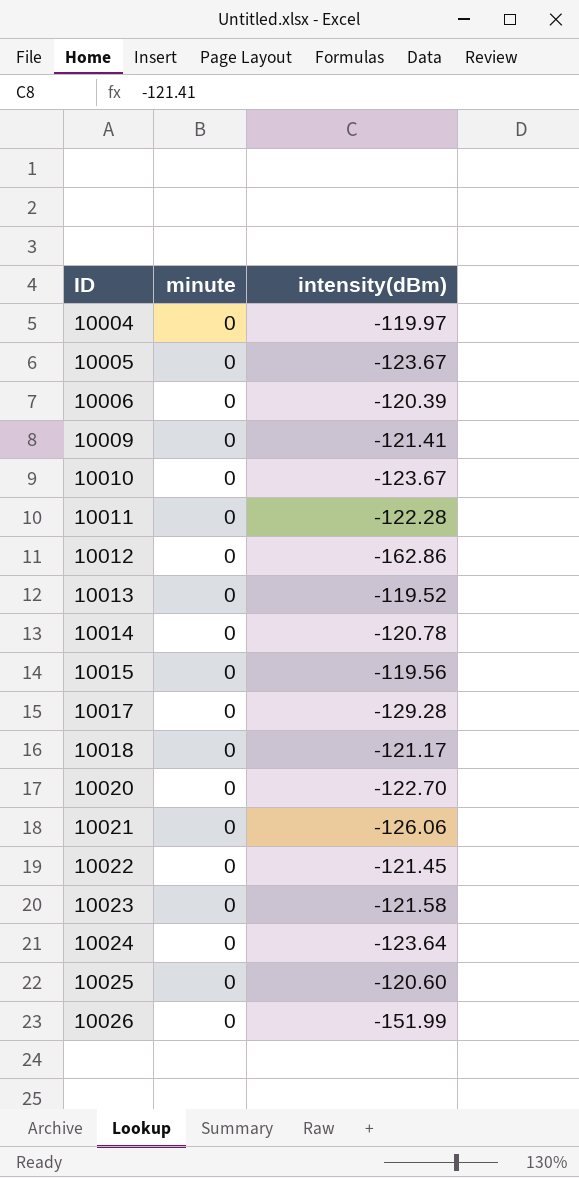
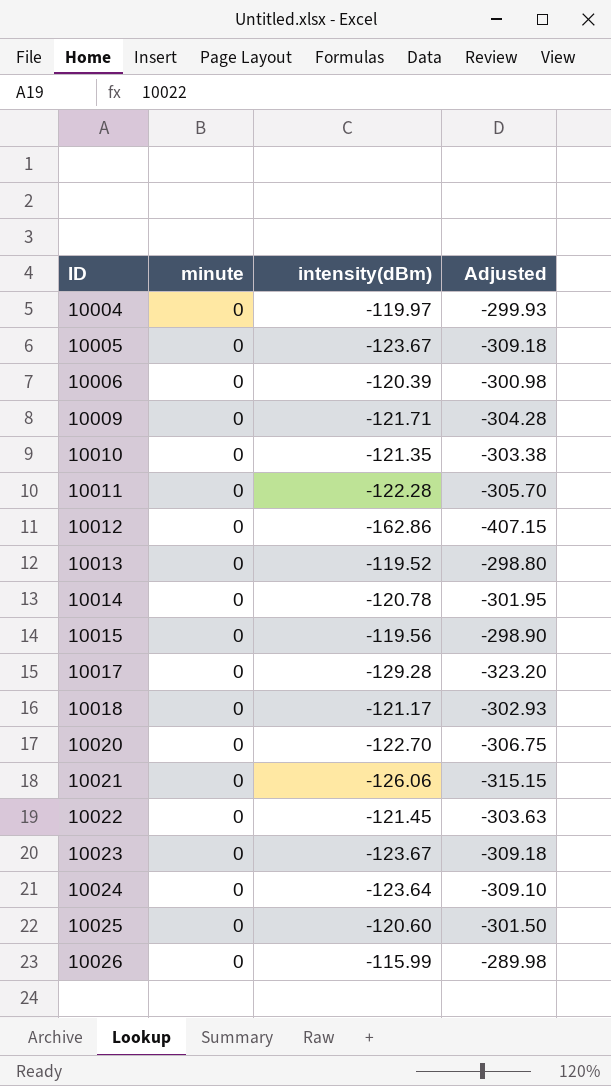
column Adjusted | formula: none -> [intensity(dBm)] * 2.5
10009 | intensity(dBm): -121.41 -> -121.71
10010 | intensity(dBm): -123.67 -> -121.35
10023 | intensity(dBm): -121.58 -> -123.67
10026 | intensity(dBm): -151.99 -> -115.99

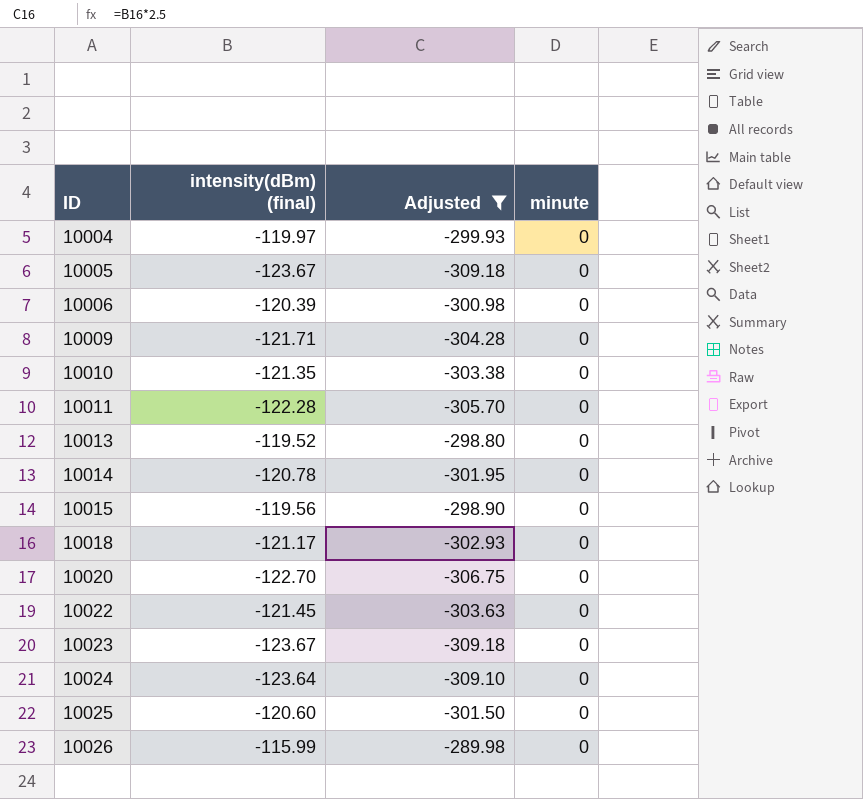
filter: none -> Adjusted >= -309.18
column name: intensity(dBm) -> intensity(dBm) (final)
column minute | position: 2 -> 4

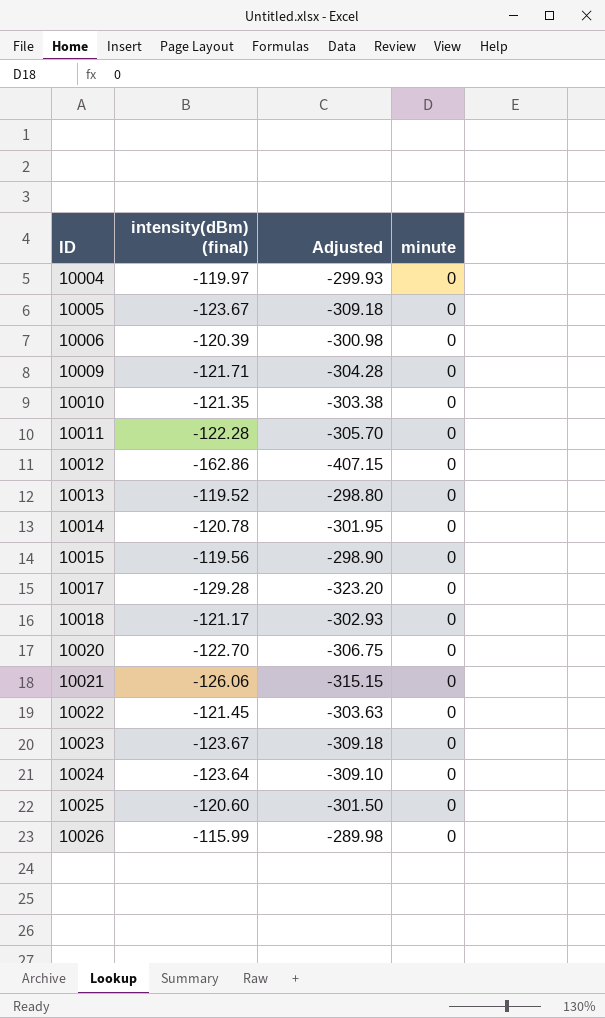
filter: Adjusted >= -309.18 -> none

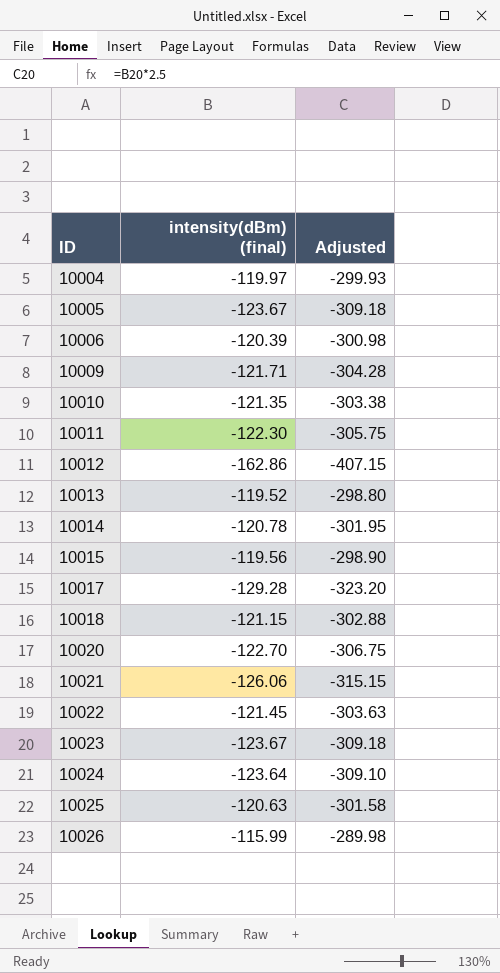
column minute | position: 4 -> none
10011 | intensity(dBm) (final): -122.28 -> -122.30
10011 | Adjusted: -305.70 -> -305.75
10018 | intensity(dBm) (final): -121.17 -> -121.15
10018 | Adjusted: -302.93 -> -302.88
10025 | intensity(dBm) (final): -120.60 -> -120.63
10025 | Adjusted: -301.50 -> -301.58

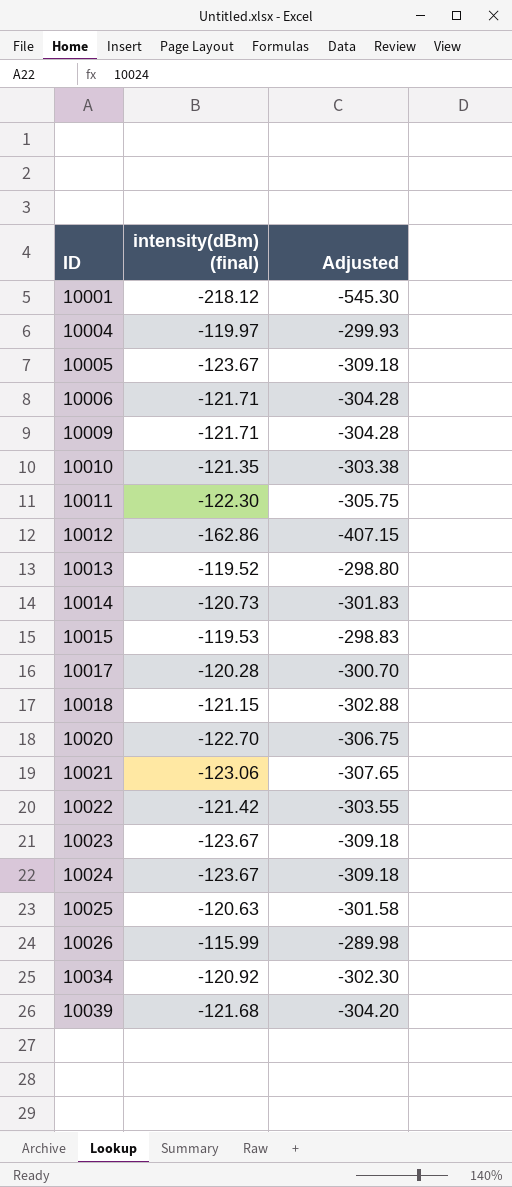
row 10001: none -> -218.12 | -545.30
10006 | intensity(dBm) (final): -120.39 -> -121.71
10006 | Adjusted: -300.98 -> -304.28
10014 | intensity(dBm) (final): -120.78 -> -120.73
10014 | Adjusted: -301.95 -> -301.83
10015 | intensity(dBm) (final): -119.56 -> -119.53
10015 | Adjusted: -298.90 -> -298.83
10017 | intensity(dBm) (final): -129.28 -> -120.28
10017 | Adjusted: -323.20 -> -300.70
10021 | intensity(dBm) (final): -126.06 -> -123.06
10021 | Adjusted: -315.15 -> -307.65
10022 | intensity(dBm) (final): -121.45 -> -121.42
10022 | Adjusted: -303.63 -> -303.55
10024 | intensity(dBm) (final): -123.64 -> -123.67
10024 | Adjusted: -309.10 -> -309.18
row 10034: none -> -120.92 | -302.30
row 10039: none -> -121.68 | -304.20

